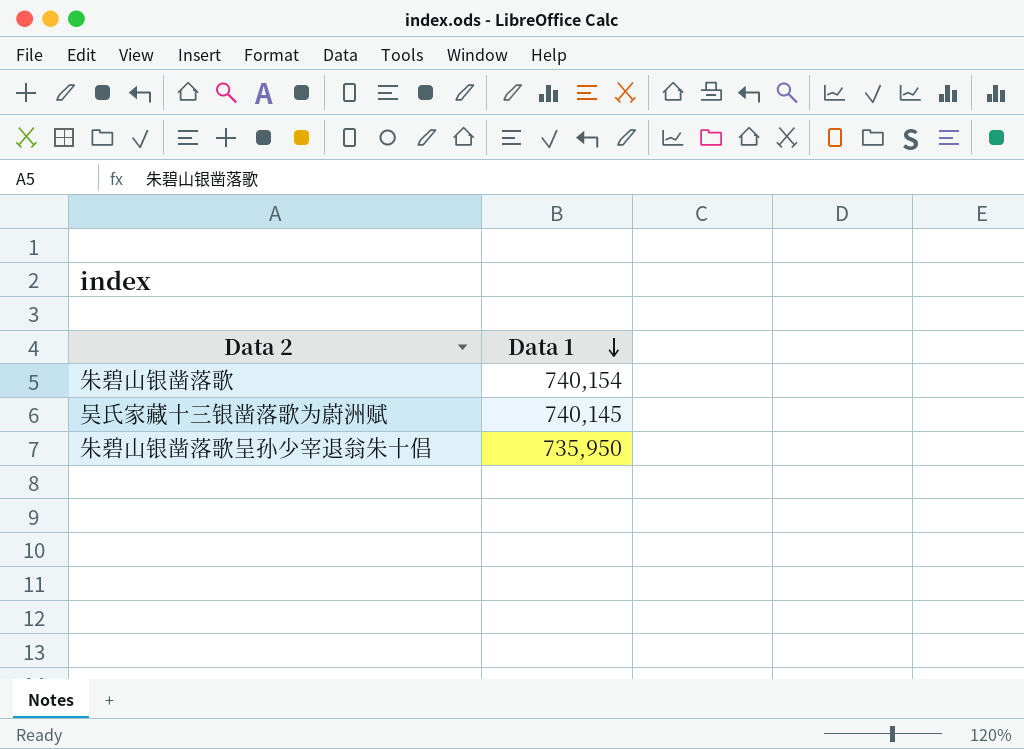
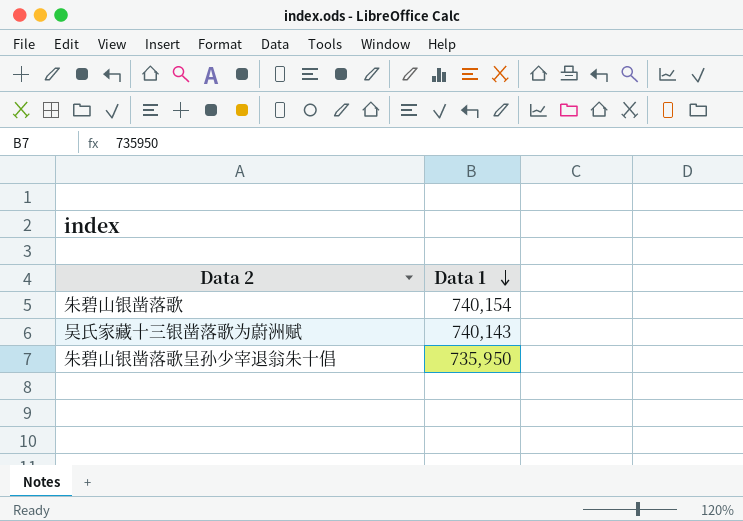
吴氏家藏十三银凿落歌为蔚洲赋 | Data 1: 740,145 -> 740,143

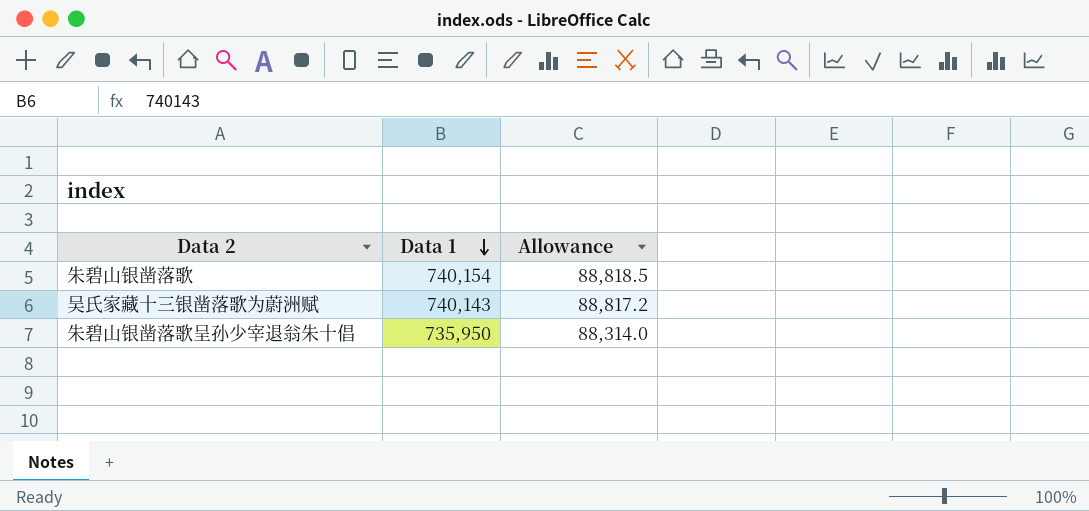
column Allowance | formula: none -> [Data 1] * 0.12

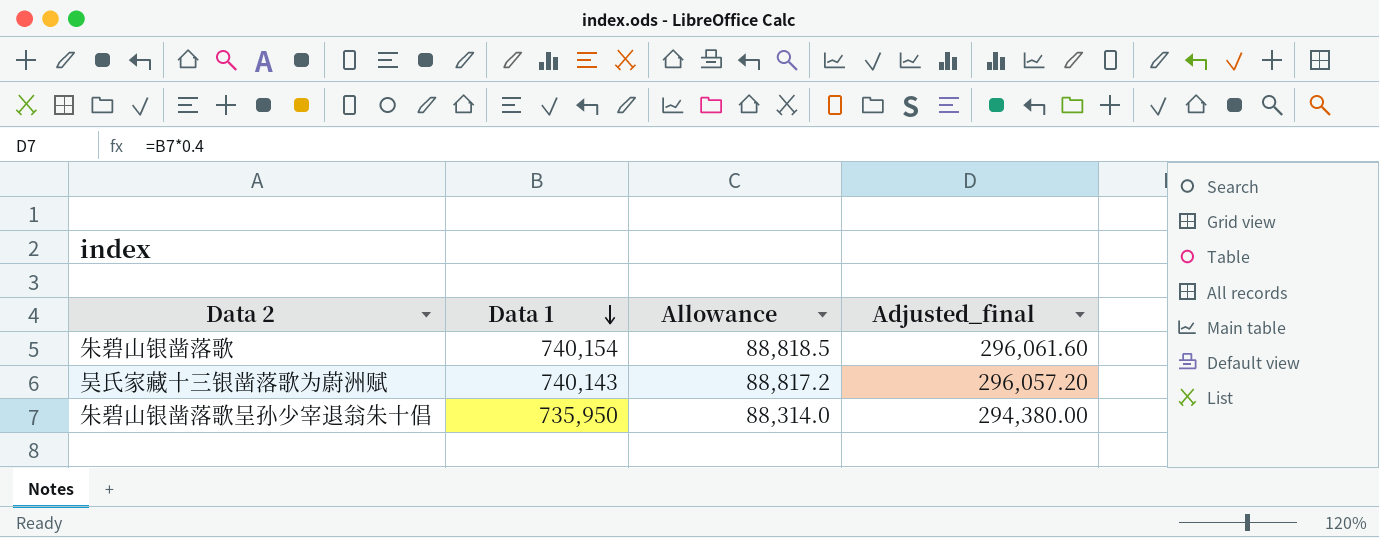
column Adjusted_final | formula: none -> [Data 1] * 0.4

